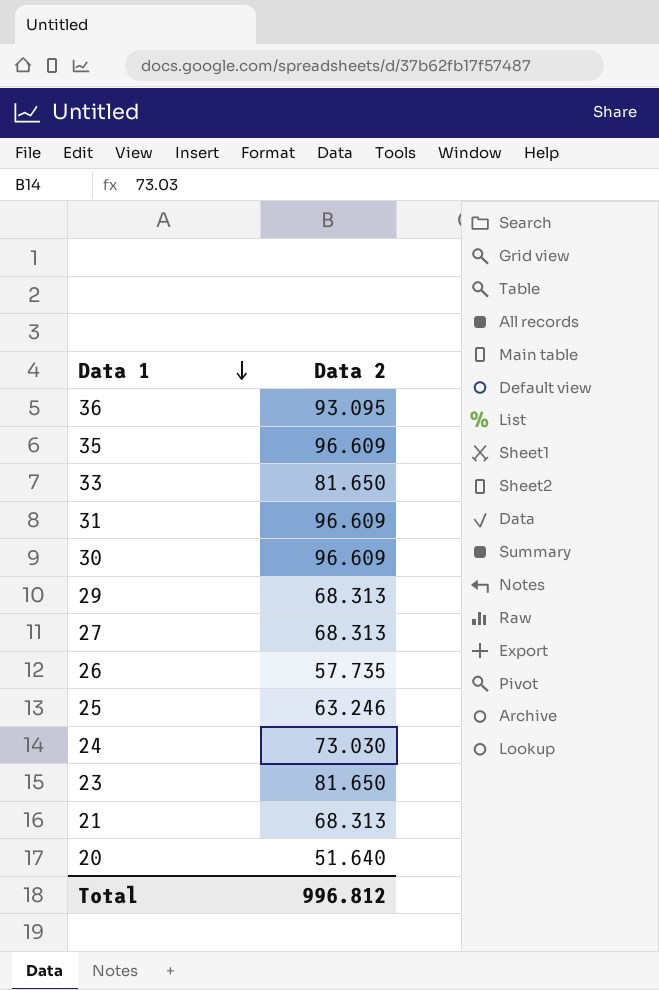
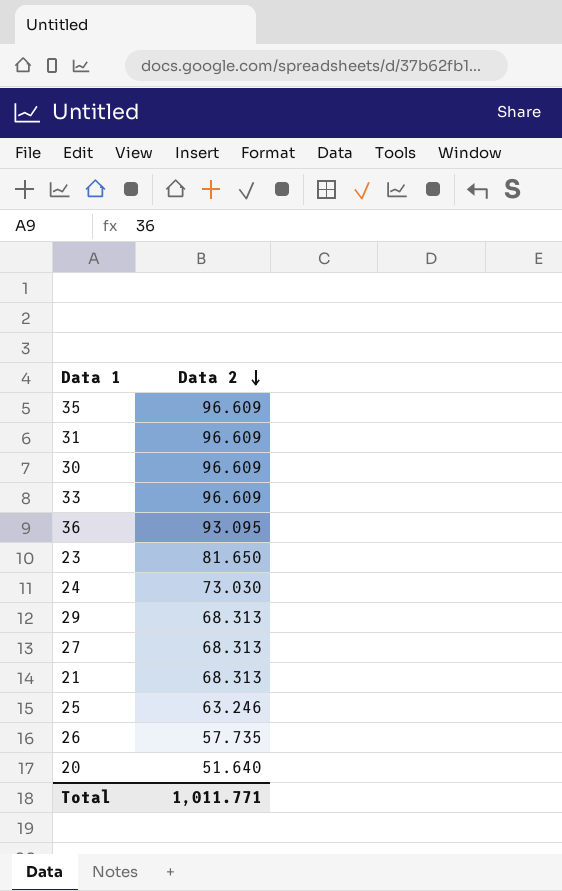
row order: Data 1 descending -> Data 2 descending
33 | Data 2: 81.650 -> 96.609
Total | Data 2: 996.812 -> 1,011.771

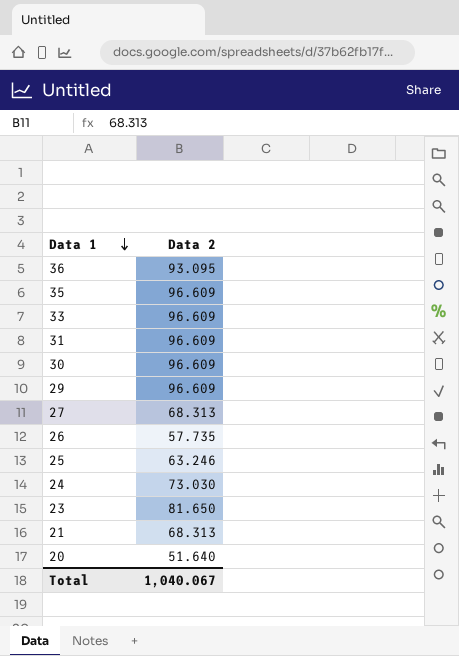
row order: Data 2 descending -> Data 1 descending
29 | Data 2: 68.313 -> 96.609
Total | Data 2: 1,011.771 -> 1,040.067

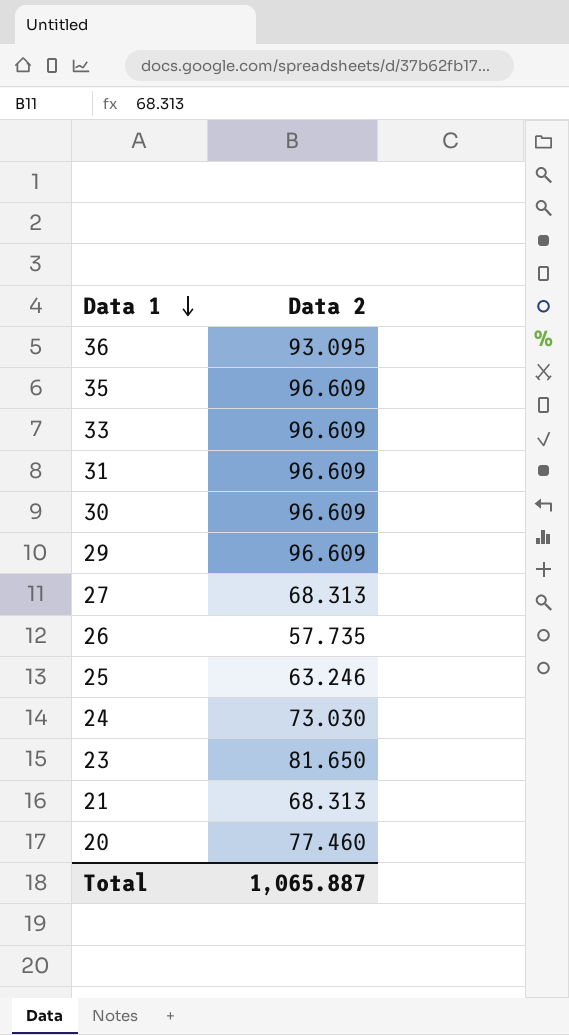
20 | Data 2: 51.640 -> 77.460
Total | Data 2: 1,040.067 -> 1,065.887

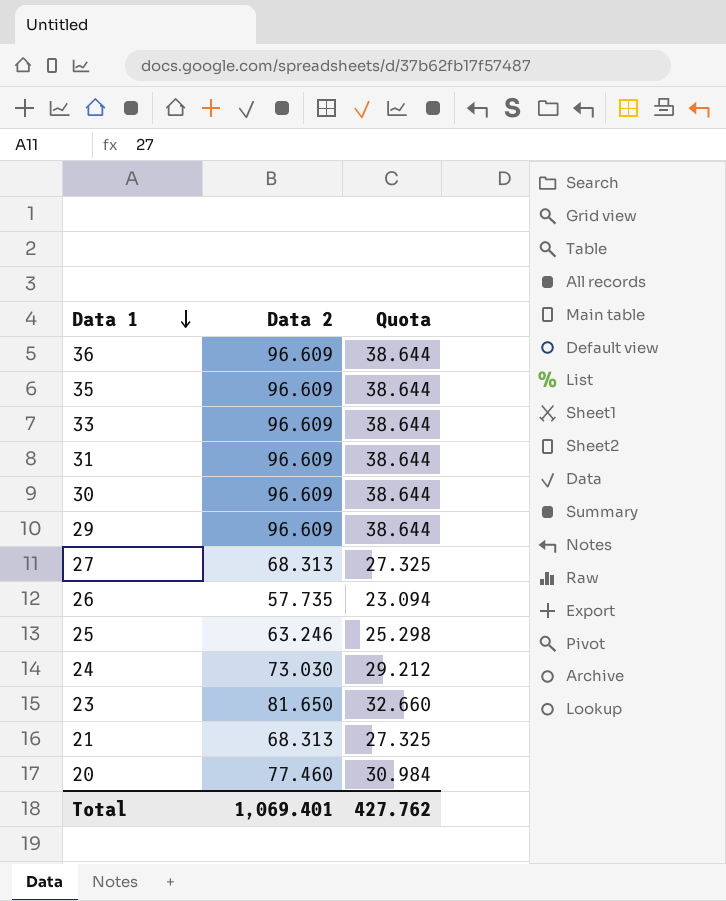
column Quota | formula: none -> [Data 2] * 0.4
36 | Data 2: 93.095 -> 96.609
Total | Data 2: 1,065.887 -> 1,069.401

